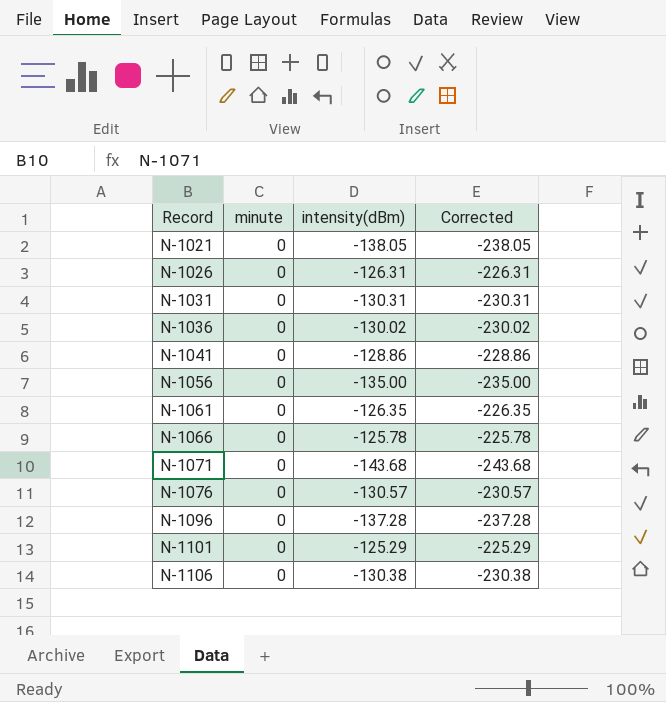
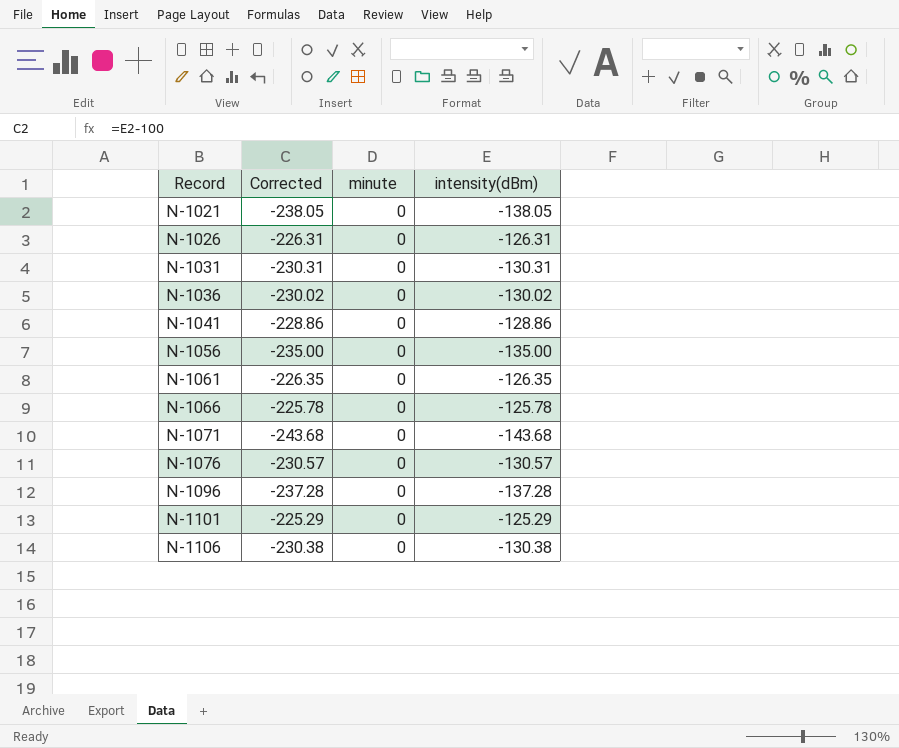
column Corrected | position: 4 -> 2

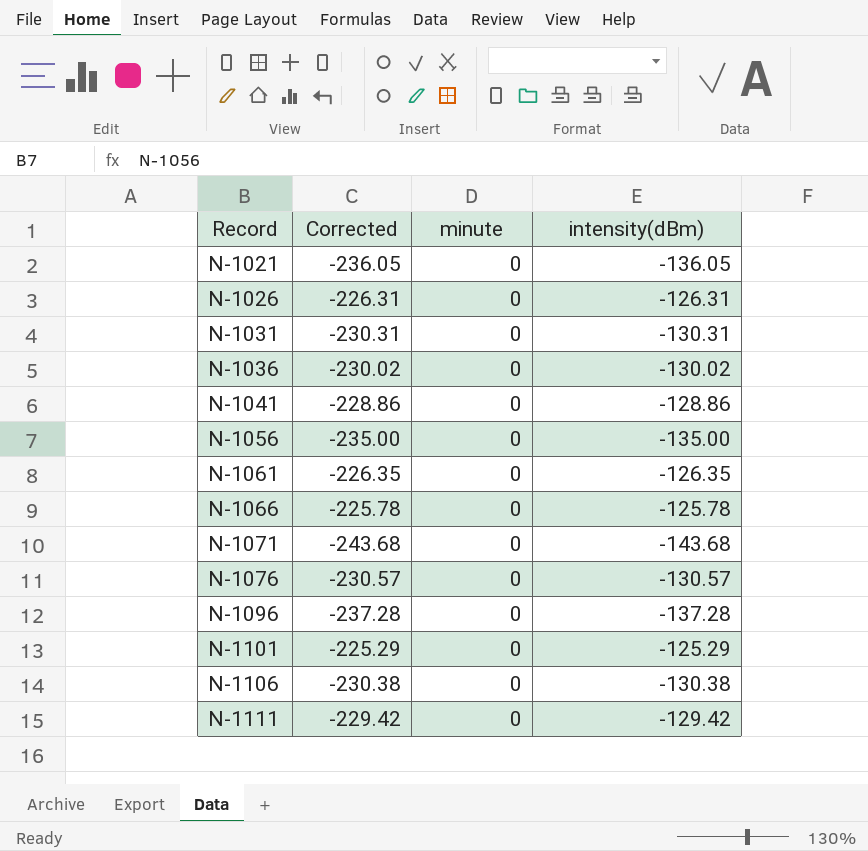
N-1021 | Corrected: -238.05 -> -236.05
N-1021 | intensity(dBm): -138.05 -> -136.05
row N-1111: none -> -229.42 | 0 | -129.42

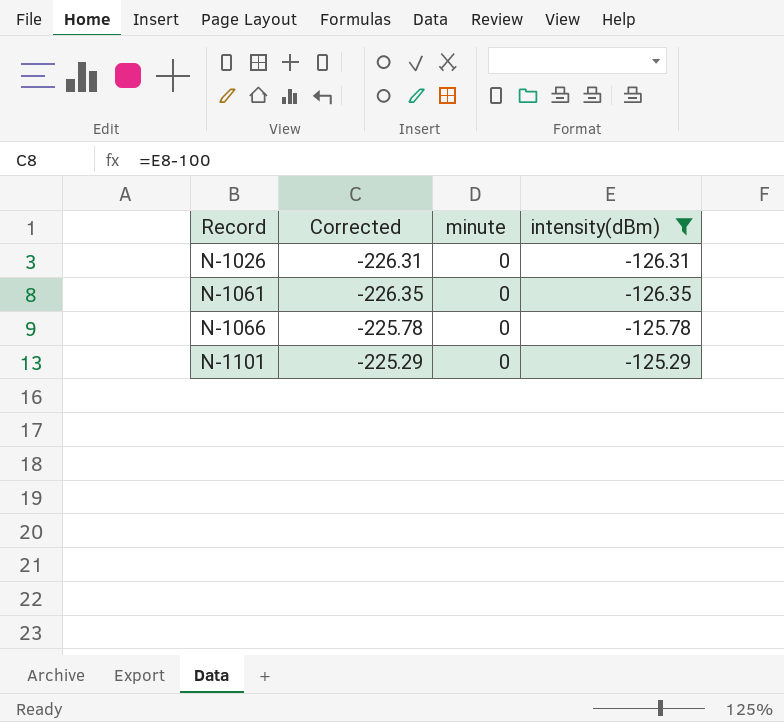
filter: none -> intensity(dBm) >= -126.35

